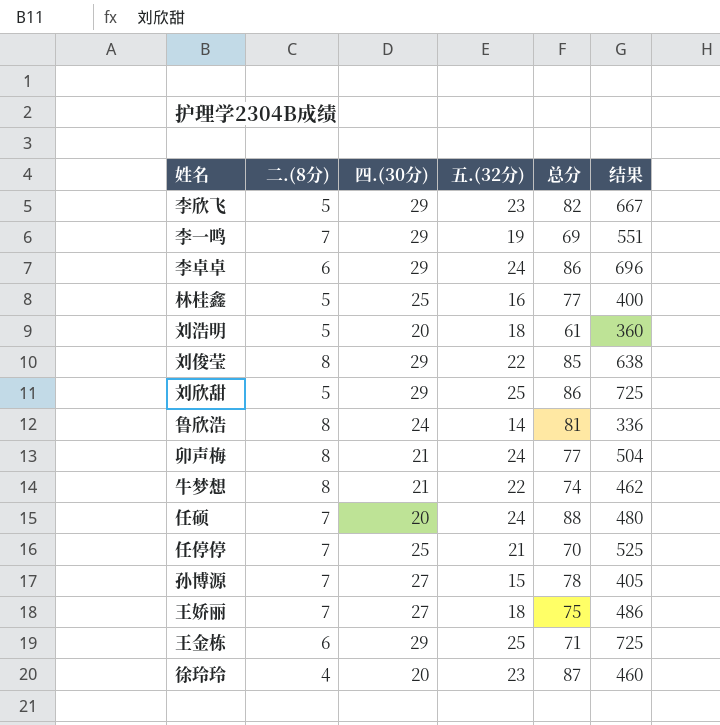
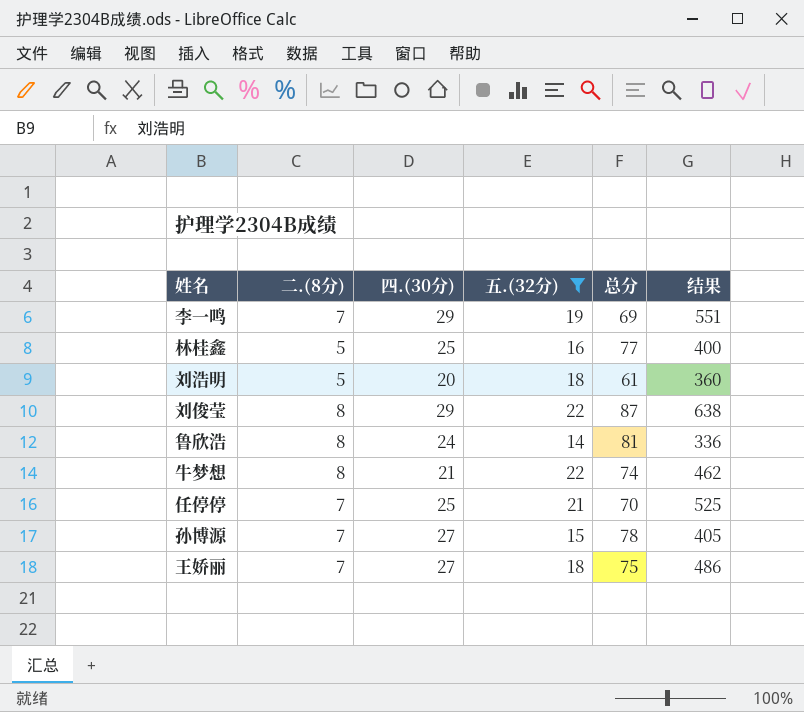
filter: none -> 五.(32分) <= 22
刘俊莹 | 总分: 85 -> 87

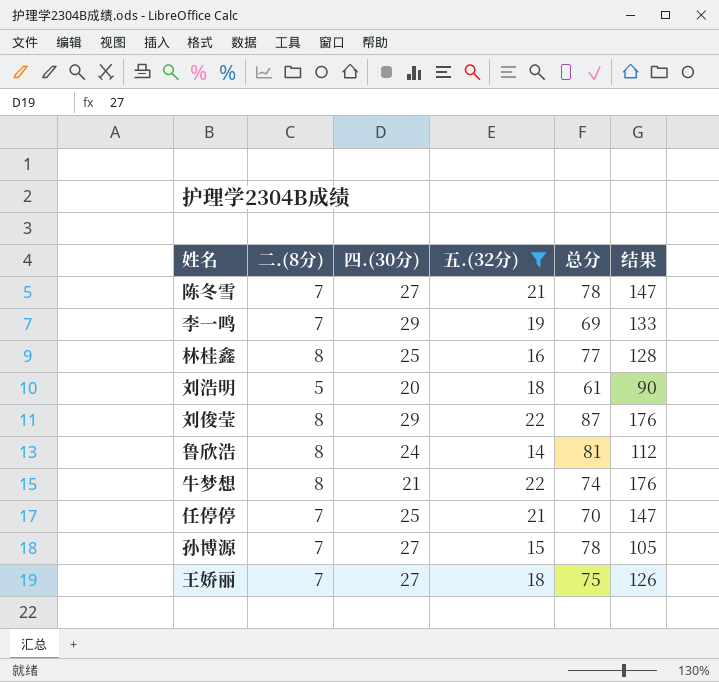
column 结果 | formula: [四.(30分)] * [五.(32分)] -> [二.(8分)] * [五.(32分)]
row 陈冬雪: none -> 7 | 27 | 21 | 78 | 147
林桂鑫 | 二.(8分): 5 -> 8

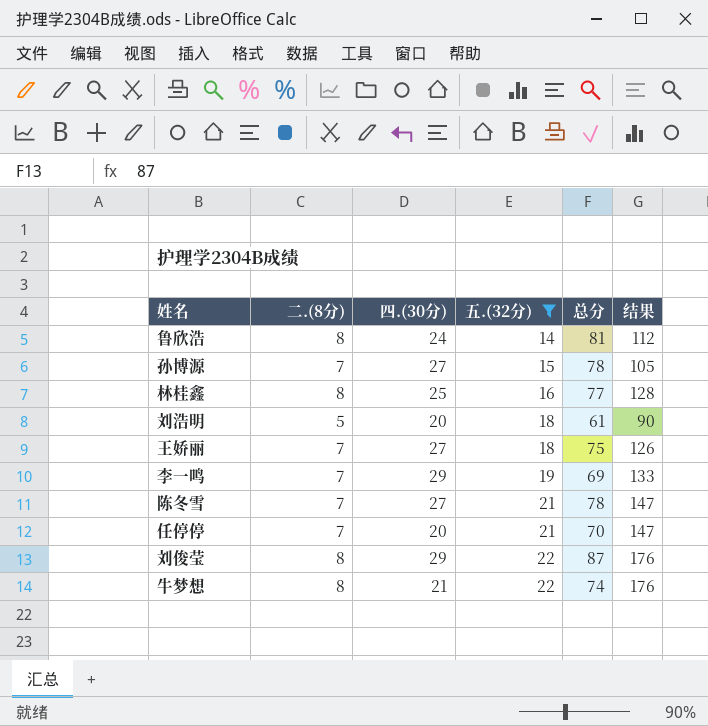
row order: none -> 五.(32分) ascending
任停停 | 四.(30分): 25 -> 20

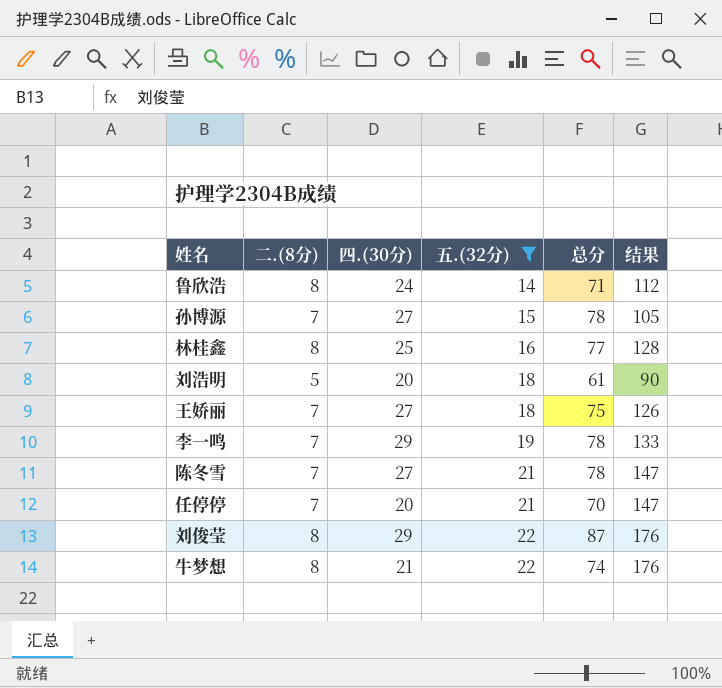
鲁欣浩 | 总分: 81 -> 71
李一鸣 | 总分: 69 -> 78

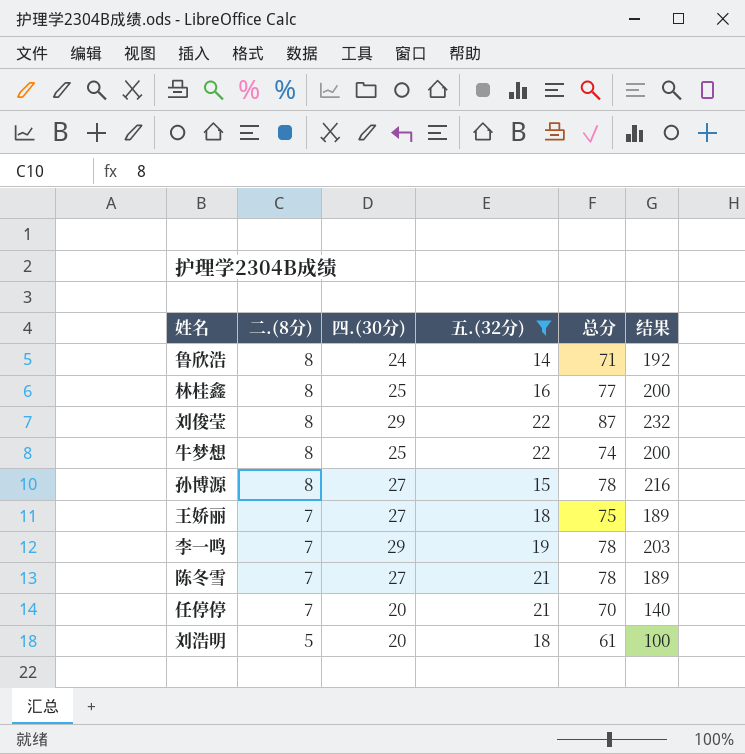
row order: 五.(32分) ascending -> 二.(8分) descending
column 结果 | formula: [二.(8分)] * [五.(32分)] -> [二.(8分)] * [四.(30分)]
牛梦想 | 四.(30分): 21 -> 25
孙博源 | 二.(8分): 7 -> 8

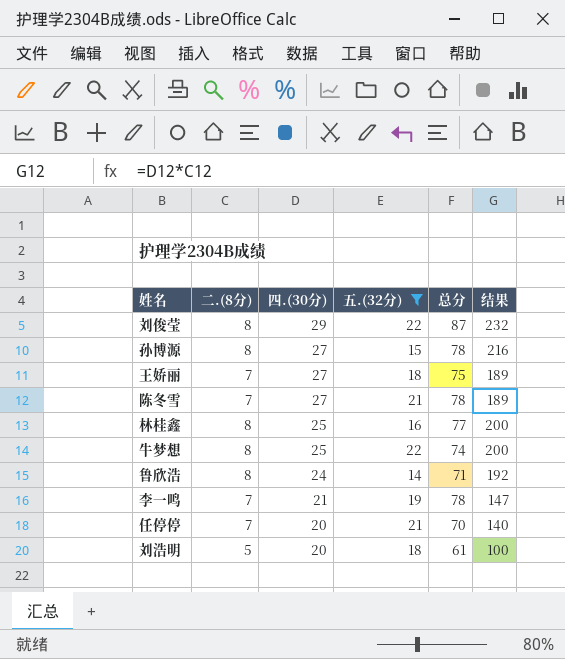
row order: 二.(8分) descending -> 四.(30分) descending
李一鸣 | 四.(30分): 29 -> 21
李一鸣 | 结果: 203 -> 147

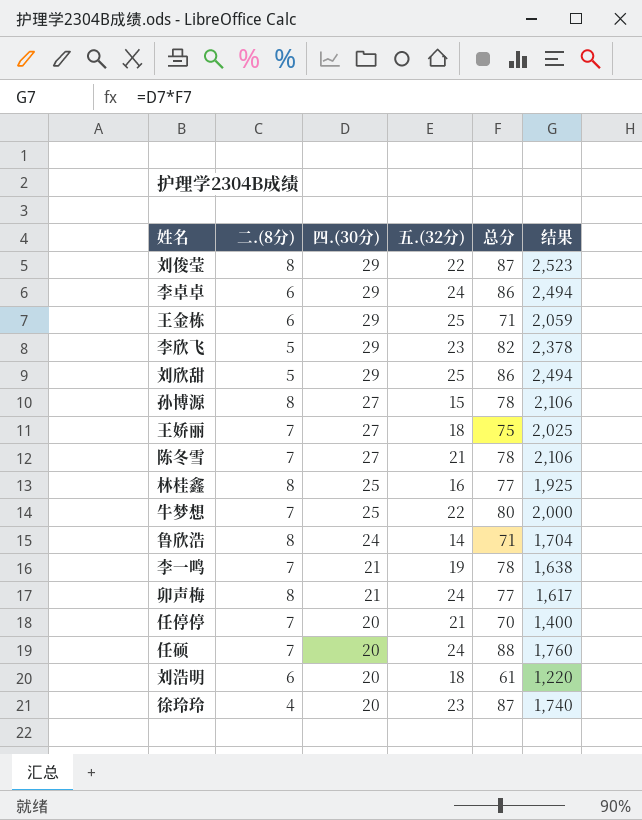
filter: 五.(32分) <= 22 -> none
column 结果 | formula: [二.(8分)] * [四.(30分)] -> [四.(30分)] * [总分]
牛梦想 | 二.(8分): 8 -> 7
牛梦想 | 总分: 74 -> 80
刘浩明 | 二.(8分): 5 -> 6

